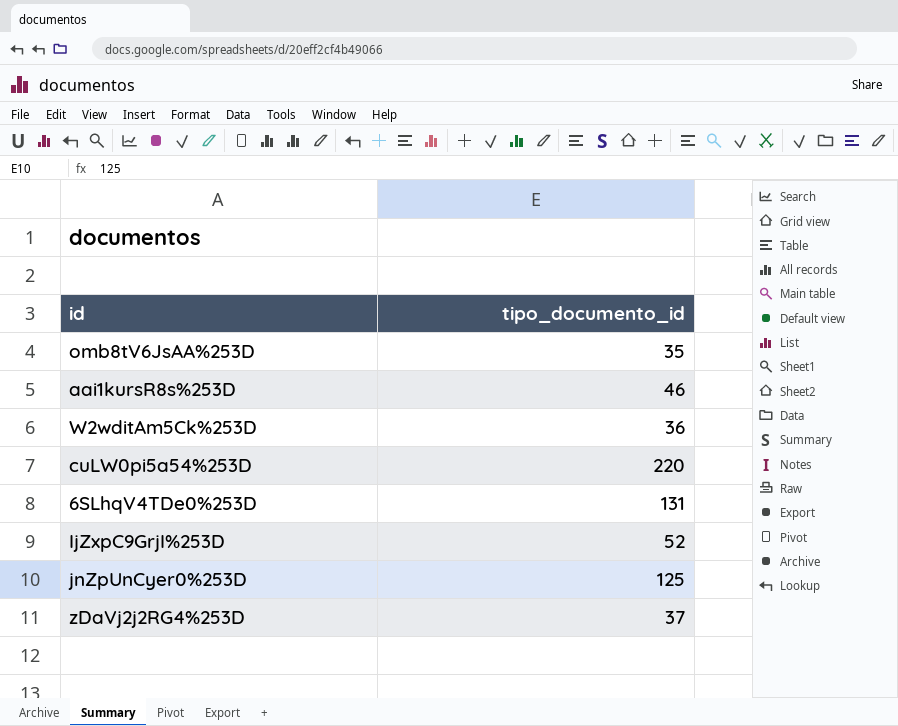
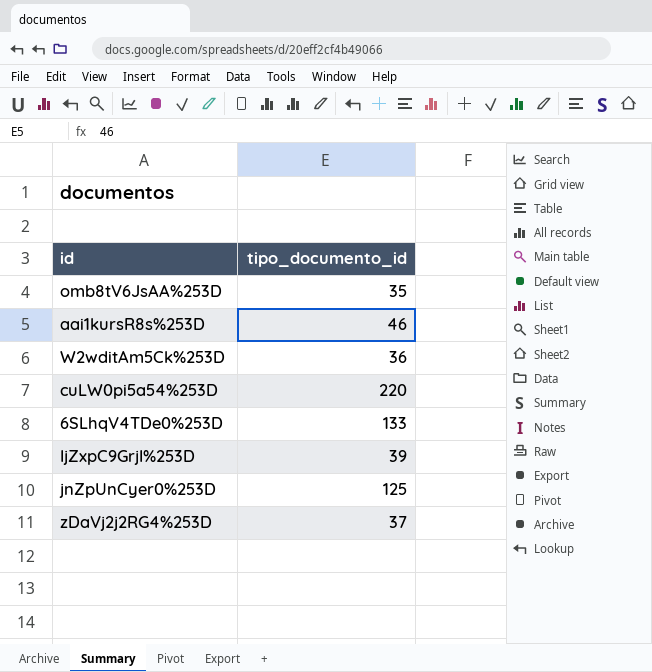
6SLhqV4TDe0%253D | tipo_documento_id: 131 -> 133
IjZxpC9GrjI%253D | tipo_documento_id: 52 -> 39

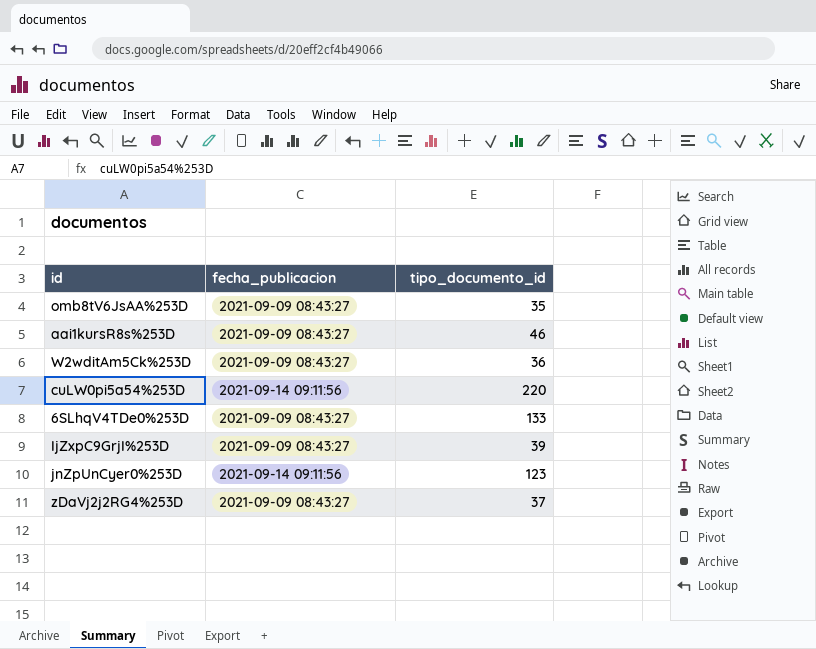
column fecha_publicacion | position: none -> 2
jnZpUnCyer0%253D | tipo_documento_id: 125 -> 123

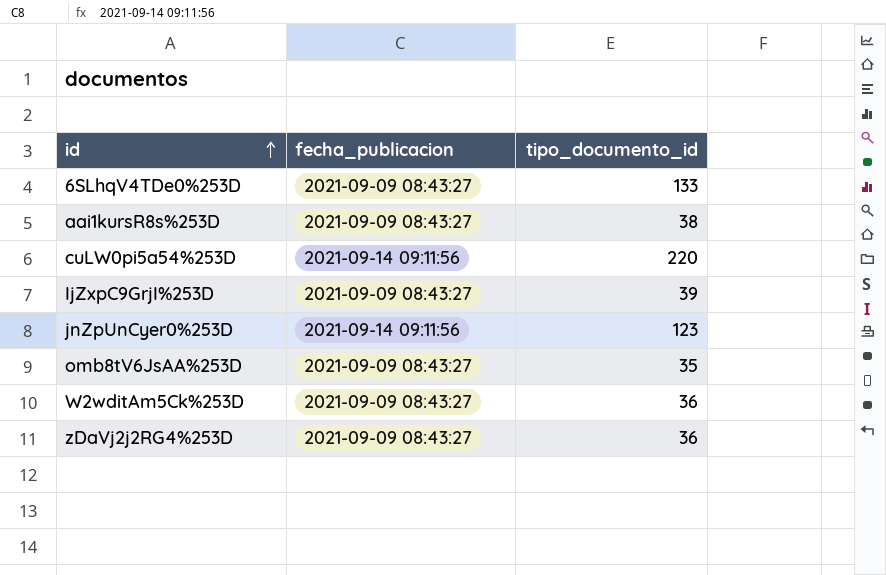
row order: none -> id ascending
aai1kursR8s%253D | tipo_documento_id: 46 -> 38
zDaVj2j2RG4%253D | tipo_documento_id: 37 -> 36

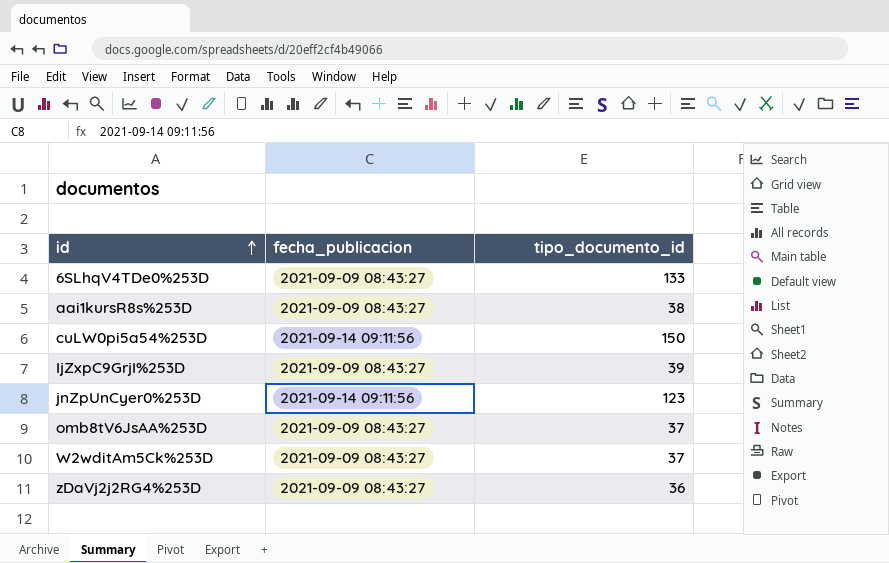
cuLW0pi5a54%253D | tipo_documento_id: 220 -> 150
omb8tV6JsAA%253D | tipo_documento_id: 35 -> 37
W2wditAm5Ck%253D | tipo_documento_id: 36 -> 37

